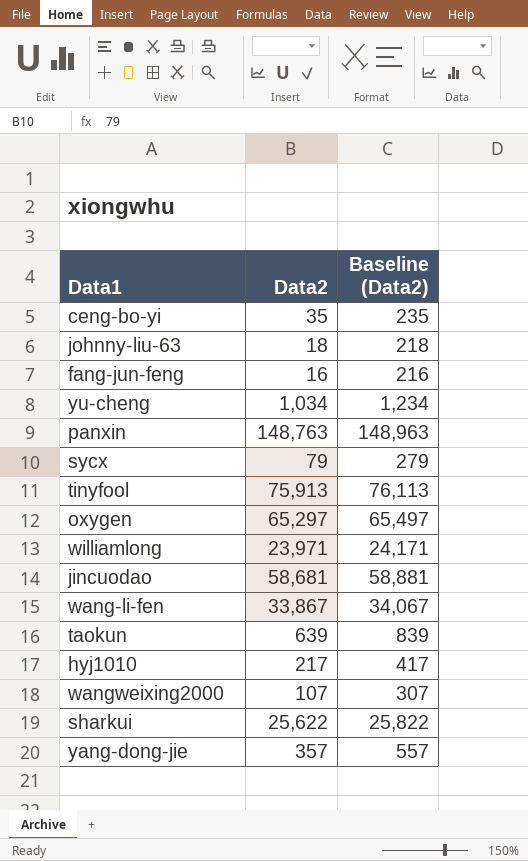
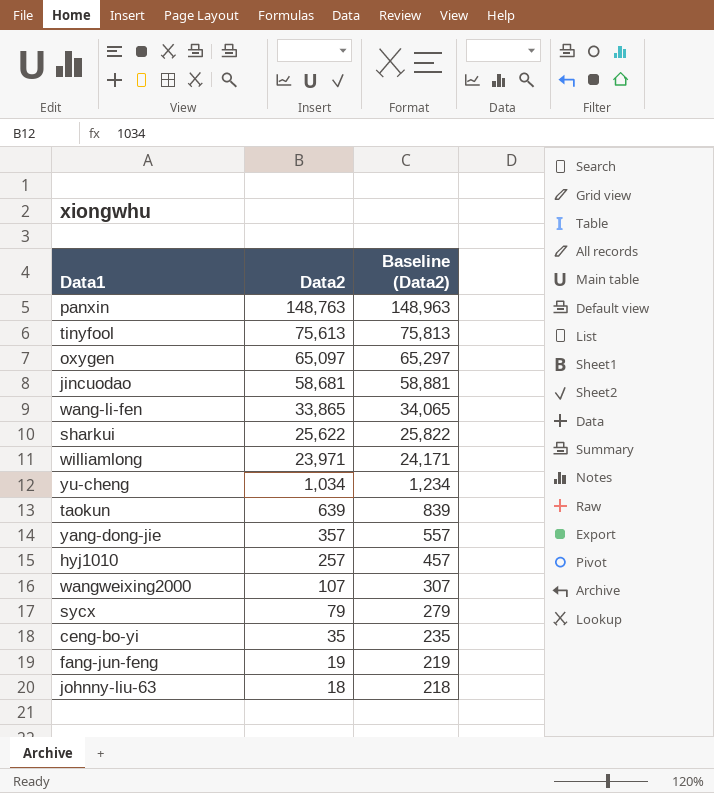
row order: none -> Data2 descending
tinyfool | Data2: 75,913 -> 75,613
tinyfool | Baseline (Data2): 76,113 -> 75,813
oxygen | Data2: 65,297 -> 65,097
oxygen | Baseline (Data2): 65,497 -> 65,297
wang-li-fen | Data2: 33,867 -> 33,865
wang-li-fen | Baseline (Data2): 34,067 -> 34,065
hyj1010 | Data2: 217 -> 257
hyj1010 | Baseline (Data2): 417 -> 457
fang-jun-feng | Data2: 16 -> 19
fang-jun-feng | Baseline (Data2): 216 -> 219

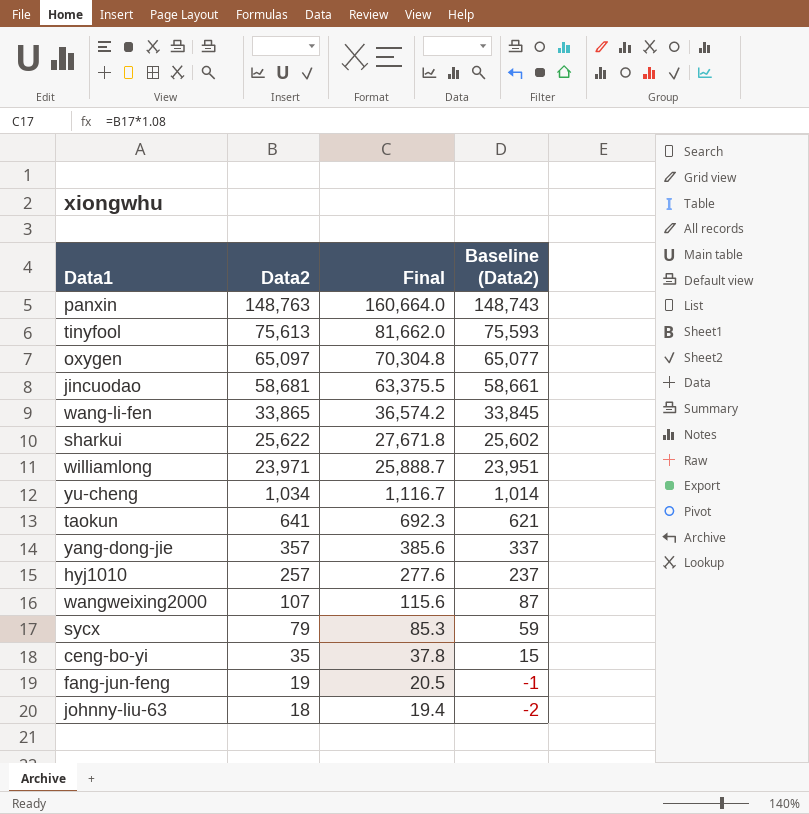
column Final | formula: none -> [Data2] * 1.08
column Baseline (Data2) | formula: [Data2] + 200 -> [Data2] - 20
taokun | Data2: 639 -> 641

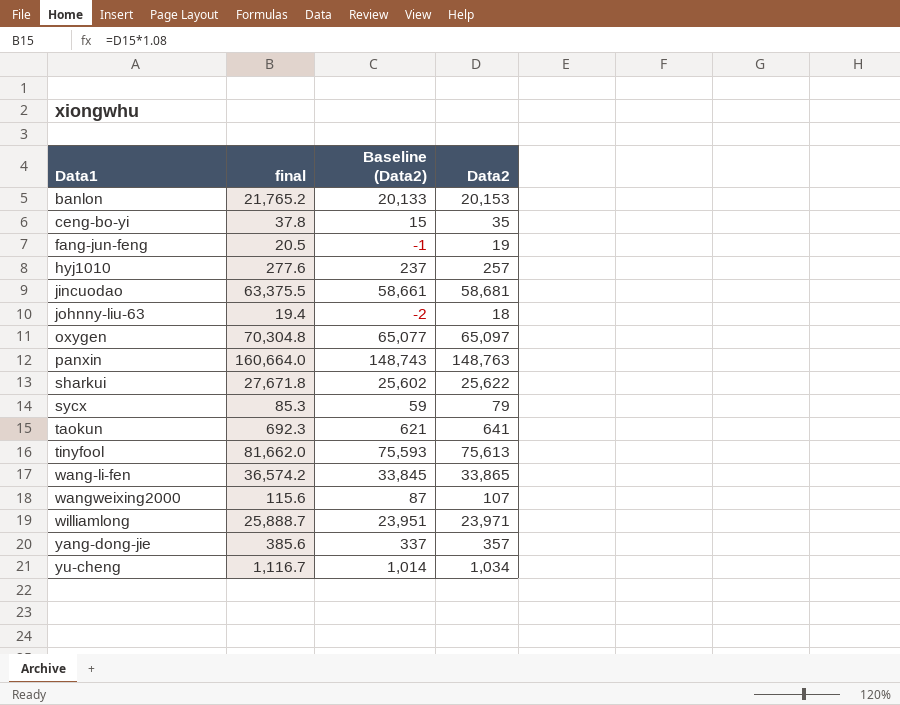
row order: Data2 descending -> Data1 ascending
column name: Final -> final
column Data2 | position: 2 -> 4
row banlon: none -> 21,765.2 | 20,133 | 20,153

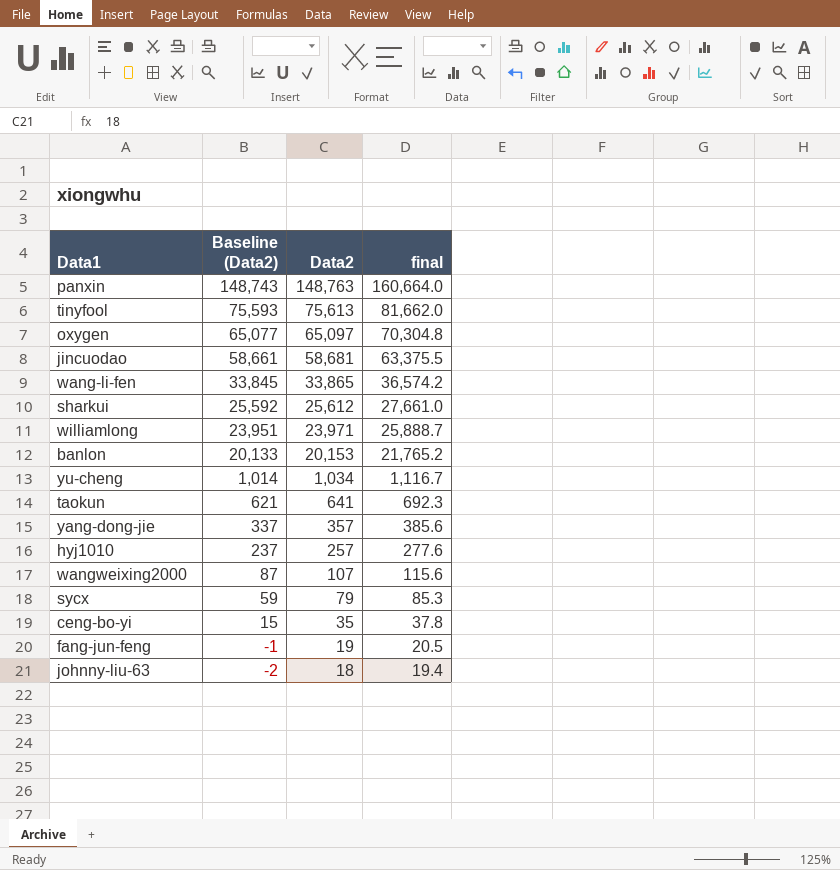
row order: Data1 ascending -> Baseline (Data2) descending
column final | position: 2 -> 4
sharkui | Baseline (Data2): 25,602 -> 25,592
sharkui | Data2: 25,622 -> 25,612
sharkui | final: 27,671.8 -> 27,661.0

